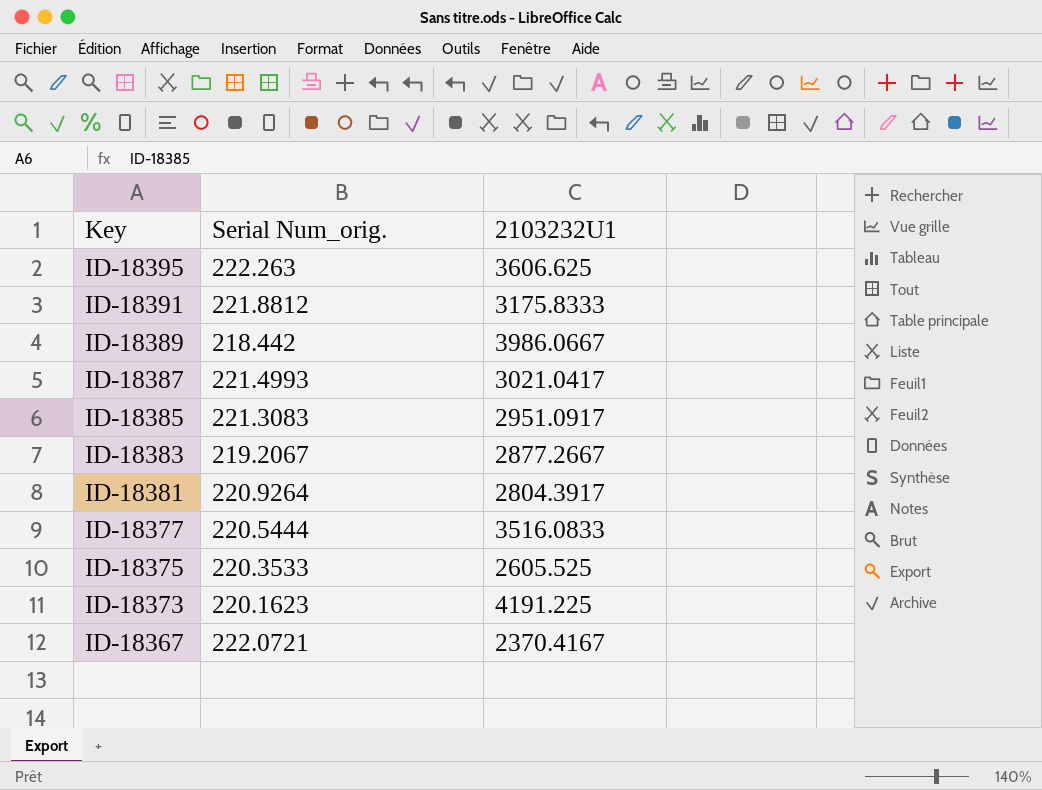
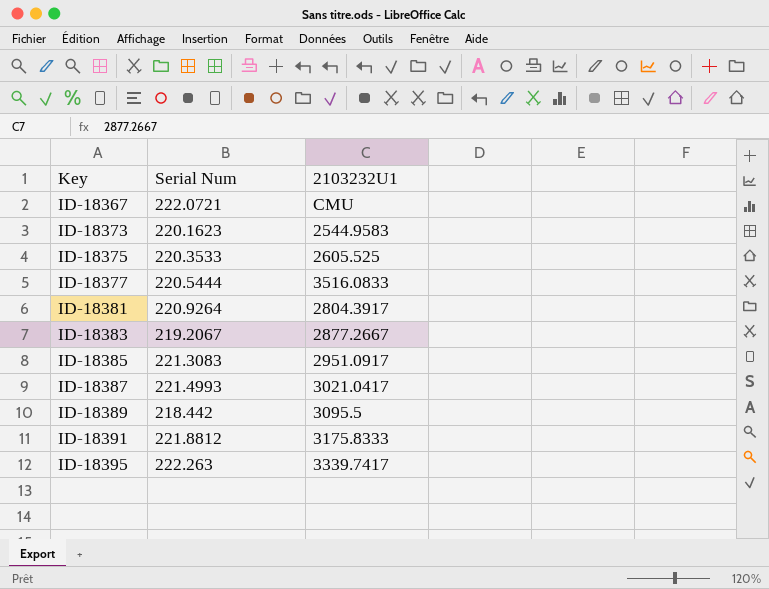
row order: Key descending -> Key ascending
column name: Serial Num_orig. -> Serial Num
ID-18367 | 2103232U1: 2370.4167 -> CMU
ID-18373 | 2103232U1: 4191.225 -> 2544.9583
ID-18389 | 2103232U1: 3986.0667 -> 3095.5
ID-18395 | 2103232U1: 3606.625 -> 3339.7417

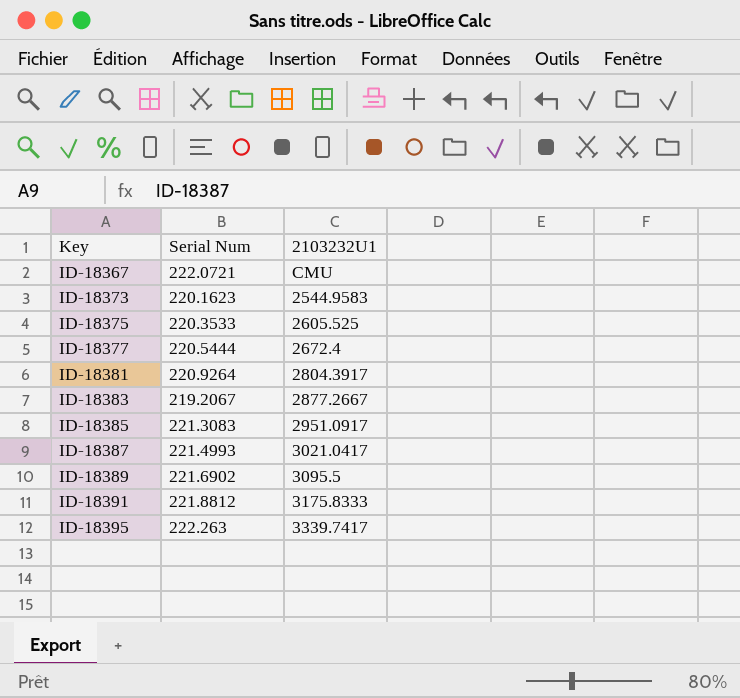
ID-18377 | 2103232U1: 3516.0833 -> 2672.4
ID-18389 | Serial Num: 218.442 -> 221.6902

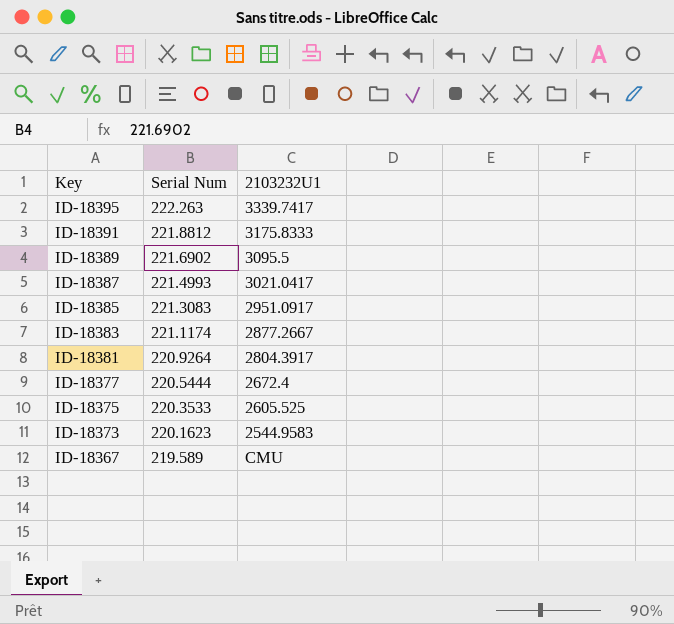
row order: Key ascending -> Key descending
ID-18383 | Serial Num: 219.2067 -> 221.1174
ID-18367 | Serial Num: 222.0721 -> 219.589

